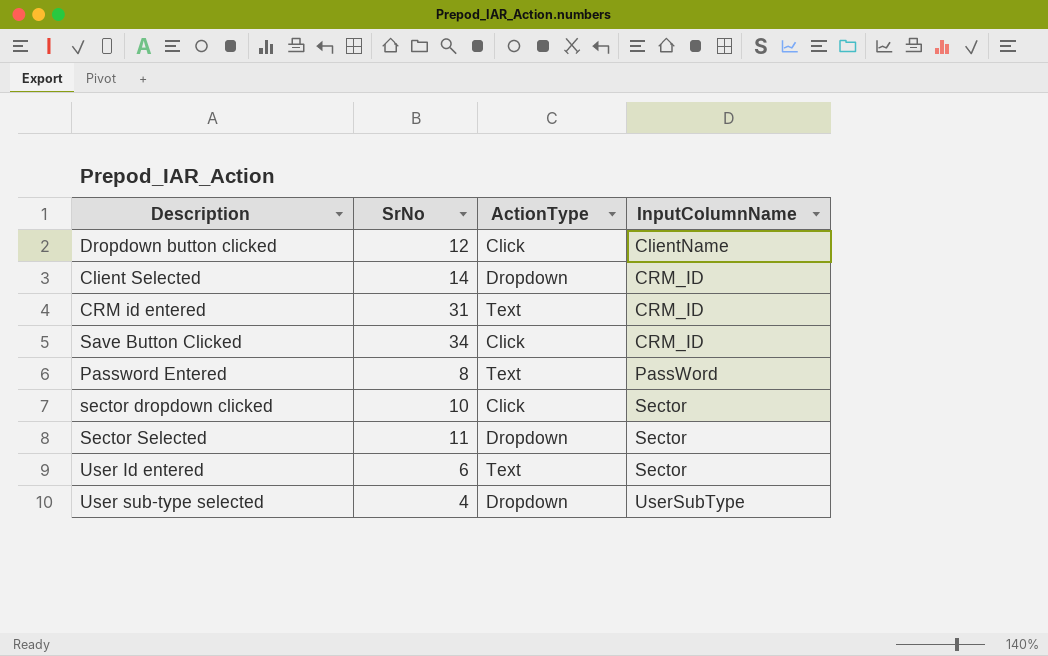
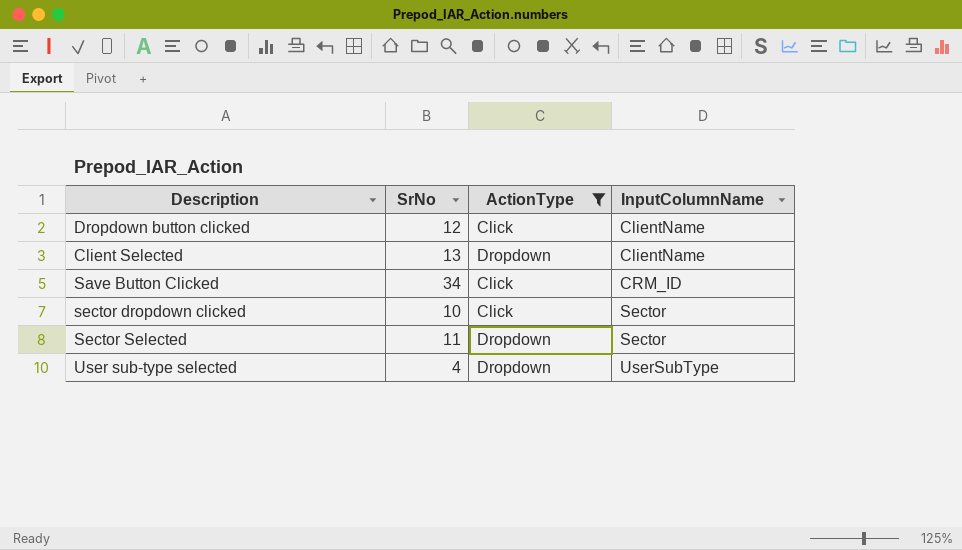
filter: none -> ActionType != Text
Client Selected | SrNo: 14 -> 13
Client Selected | InputColumnName: CRM_ID -> ClientName

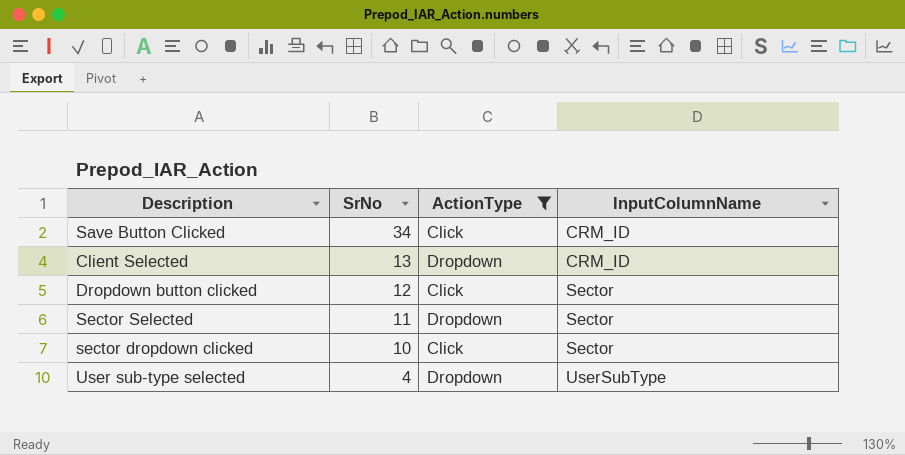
row order: InputColumnName ascending -> SrNo descending
Client Selected | InputColumnName: ClientName -> CRM_ID
Dropdown button clicked | InputColumnName: ClientName -> Sector

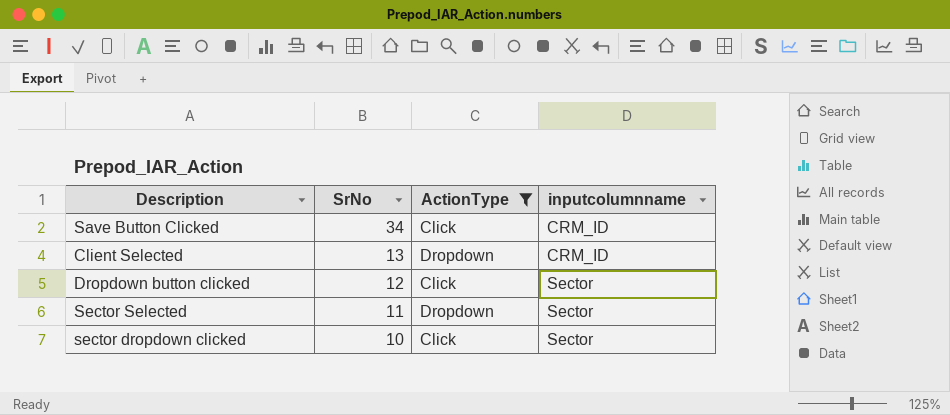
column name: InputColumnName -> inputcolumnname
row User sub-type selected: 4 | Dropdown | UserSubType -> none

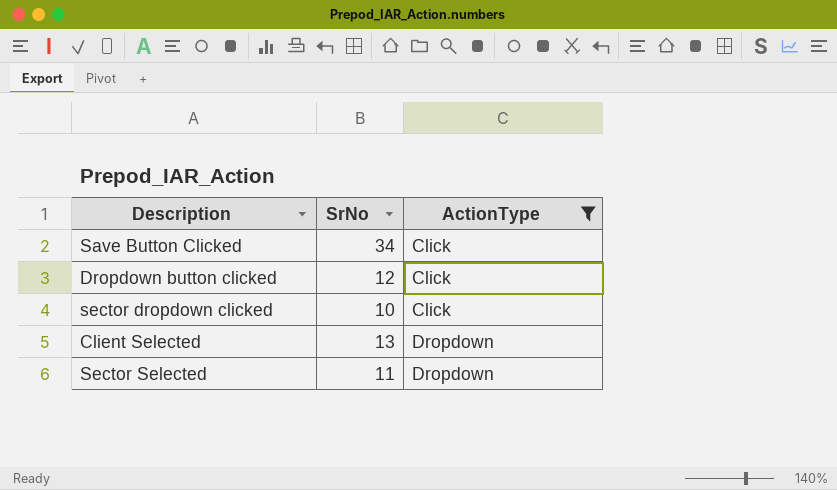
row order: SrNo descending -> ActionType ascending
column inputcolumnname | position: 4 -> none

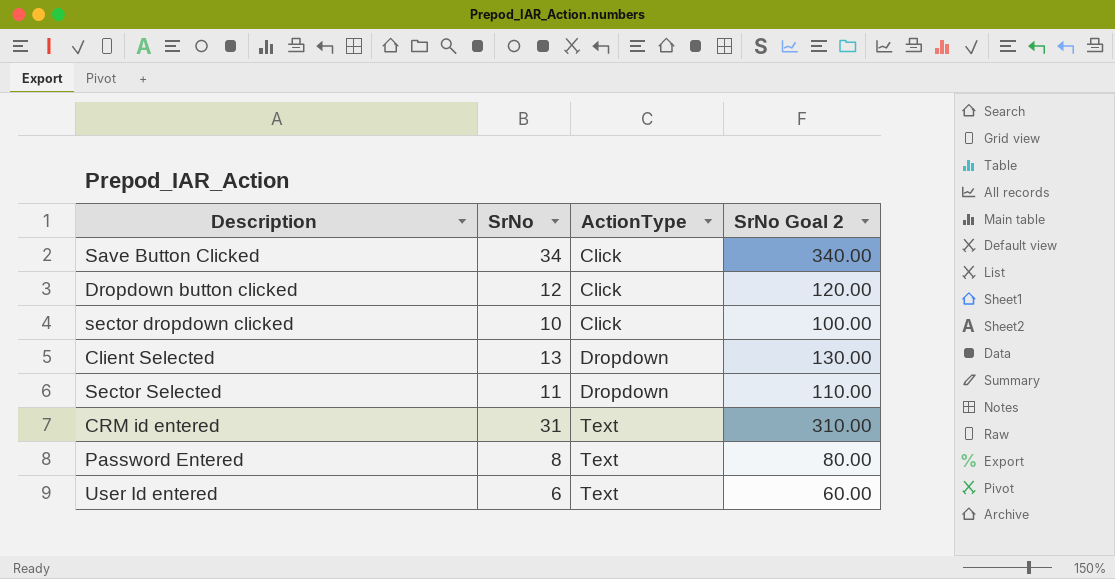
filter: ActionType != Text -> none
column SrNo Goal 2 | formula: none -> [SrNo] * 10

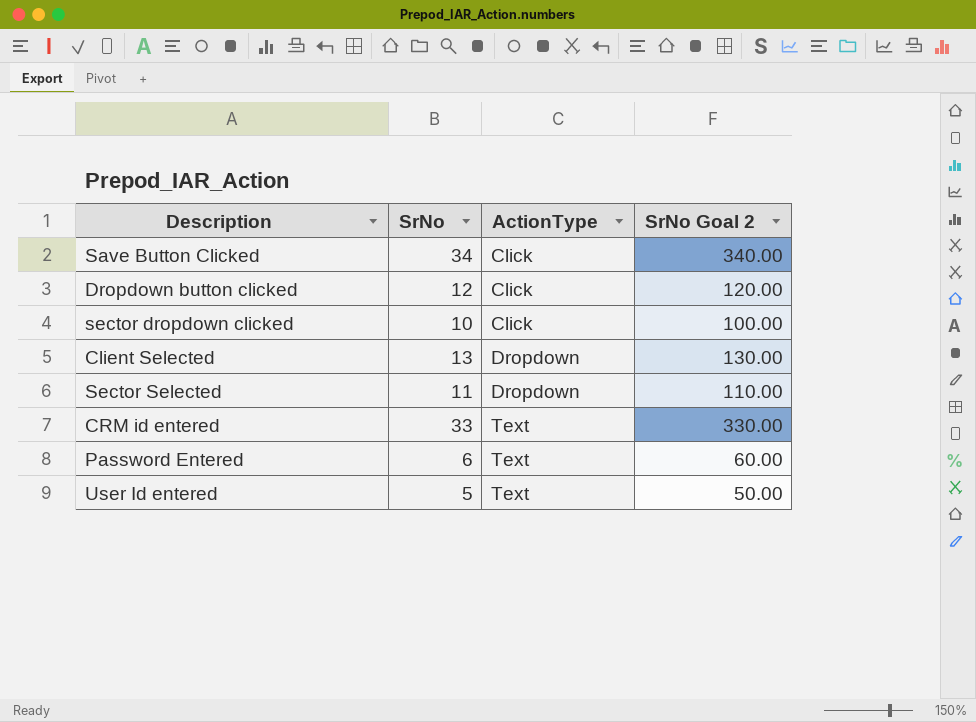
CRM id entered | SrNo: 31 -> 33
CRM id entered | SrNo Goal 2: 310.00 -> 330.00
Password Entered | SrNo: 8 -> 6
Password Entered | SrNo Goal 2: 80.00 -> 60.00
User Id entered | SrNo: 6 -> 5
User Id entered | SrNo Goal 2: 60.00 -> 50.00

